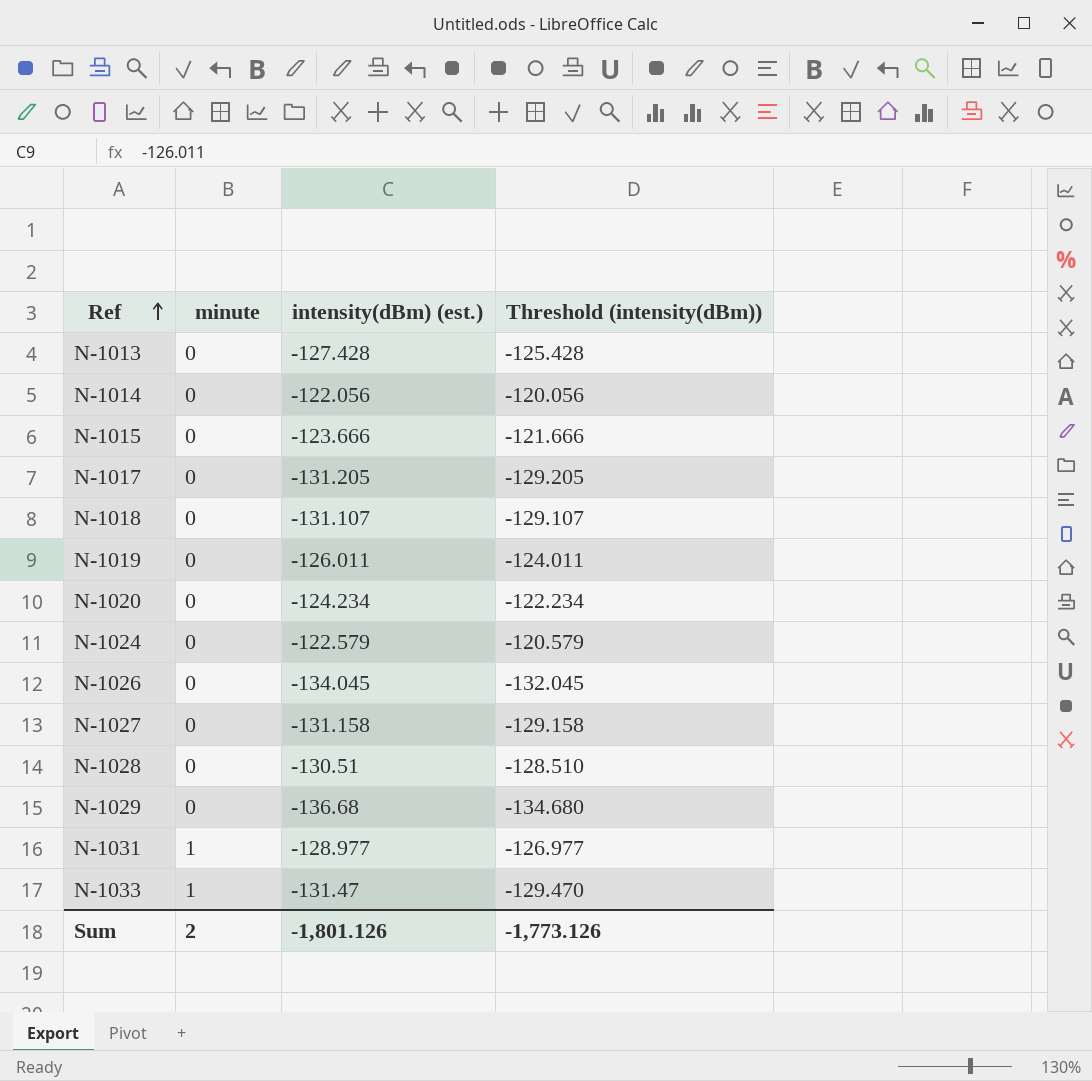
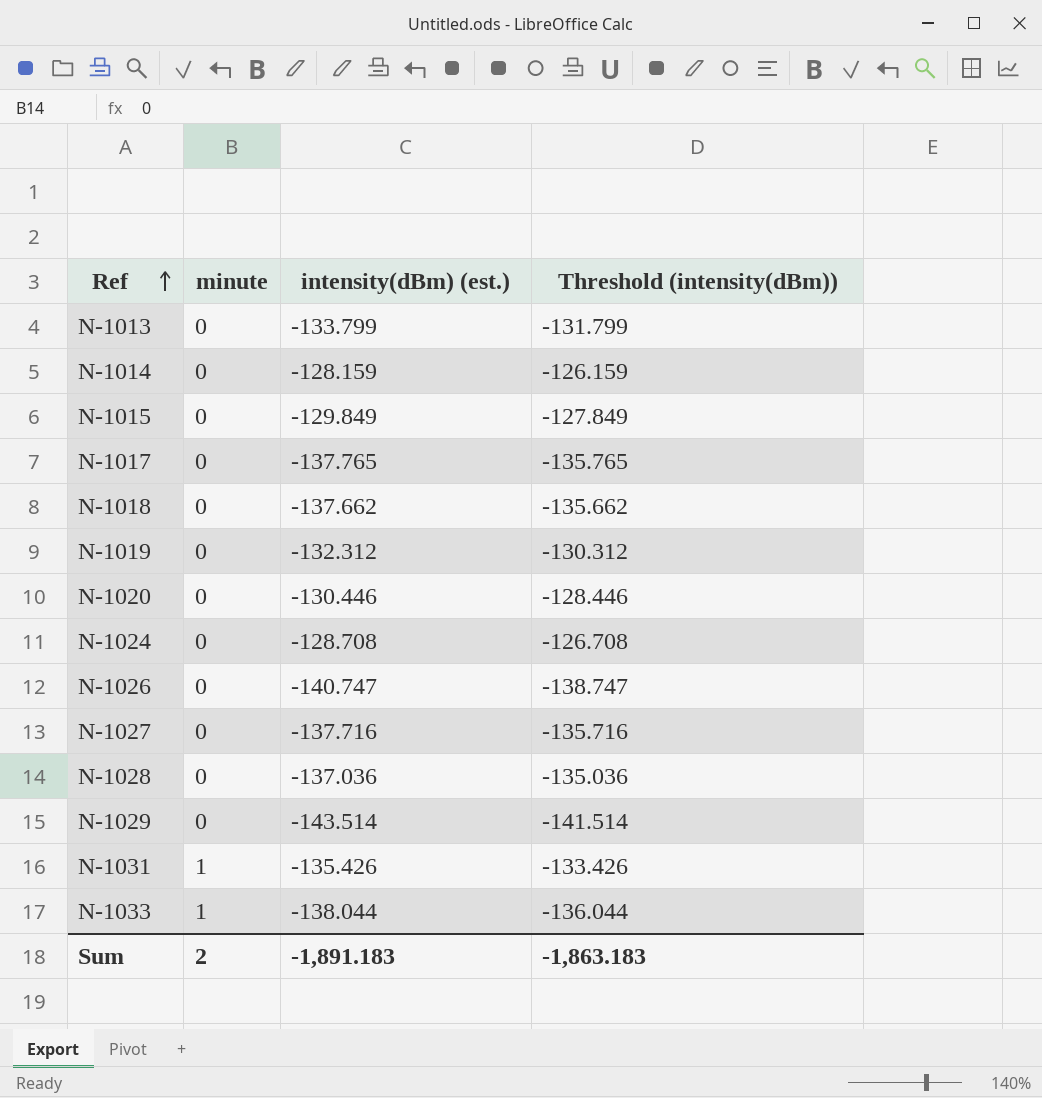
N-1013 | intensity(dBm) (est.): -127.428 -> -133.799
N-1013 | Threshold (intensity(dBm)): -125.428 -> -131.799
N-1014 | intensity(dBm) (est.): -122.056 -> -128.159
N-1014 | Threshold (intensity(dBm)): -120.056 -> -126.159
N-1015 | intensity(dBm) (est.): -123.666 -> -129.849
N-1015 | Threshold (intensity(dBm)): -121.666 -> -127.849
N-1017 | intensity(dBm) (est.): -131.205 -> -137.765
N-1017 | Threshold (intensity(dBm)): -129.205 -> -135.765
N-1018 | intensity(dBm) (est.): -131.107 -> -137.662
N-1018 | Threshold (intensity(dBm)): -129.107 -> -135.662
N-1019 | intensity(dBm) (est.): -126.011 -> -132.312
N-1019 | Threshold (intensity(dBm)): -124.011 -> -130.312
N-1020 | intensity(dBm) (est.): -124.234 -> -130.446
N-1020 | Threshold (intensity(dBm)): -122.234 -> -128.446
N-1024 | intensity(dBm) (est.): -122.579 -> -128.708
N-1024 | Threshold (intensity(dBm)): -120.579 -> -126.708
N-1026 | intensity(dBm) (est.): -134.045 -> -140.747
N-1026 | Threshold (intensity(dBm)): -132.045 -> -138.747
N-1027 | intensity(dBm) (est.): -131.158 -> -137.716
N-1027 | Threshold (intensity(dBm)): -129.158 -> -135.716
N-1028 | intensity(dBm) (est.): -130.51 -> -137.036
N-1028 | Threshold (intensity(dBm)): -128.510 -> -135.036
N-1029 | intensity(dBm) (est.): -136.68 -> -143.514
N-1029 | Threshold (intensity(dBm)): -134.680 -> -141.514
N-1031 | intensity(dBm) (est.): -128.977 -> -135.426
N-1031 | Threshold (intensity(dBm)): -126.977 -> -133.426
N-1033 | intensity(dBm) (est.): -131.47 -> -138.044
N-1033 | Threshold (intensity(dBm)): -129.470 -> -136.044
Sum | intensity(dBm) (est.): -1,801.126 -> -1,891.183
Sum | Threshold (intensity(dBm)): -1,773.126 -> -1,863.183

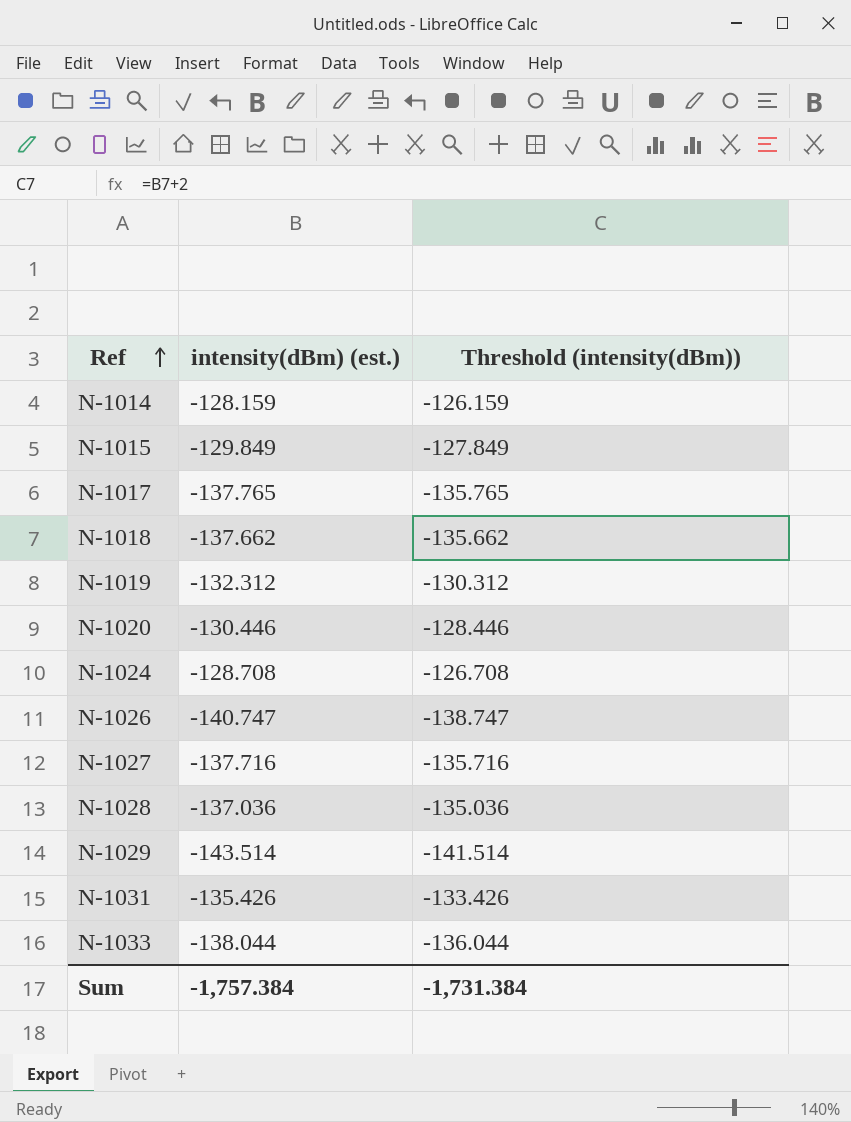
column minute | position: 2 -> none
row N-1013: 0 | -133.799 | -131.799 -> none
Sum | intensity(dBm) (est.): -1,891.183 -> -1,757.384
Sum | Threshold (intensity(dBm)): -1,863.183 -> -1,731.384

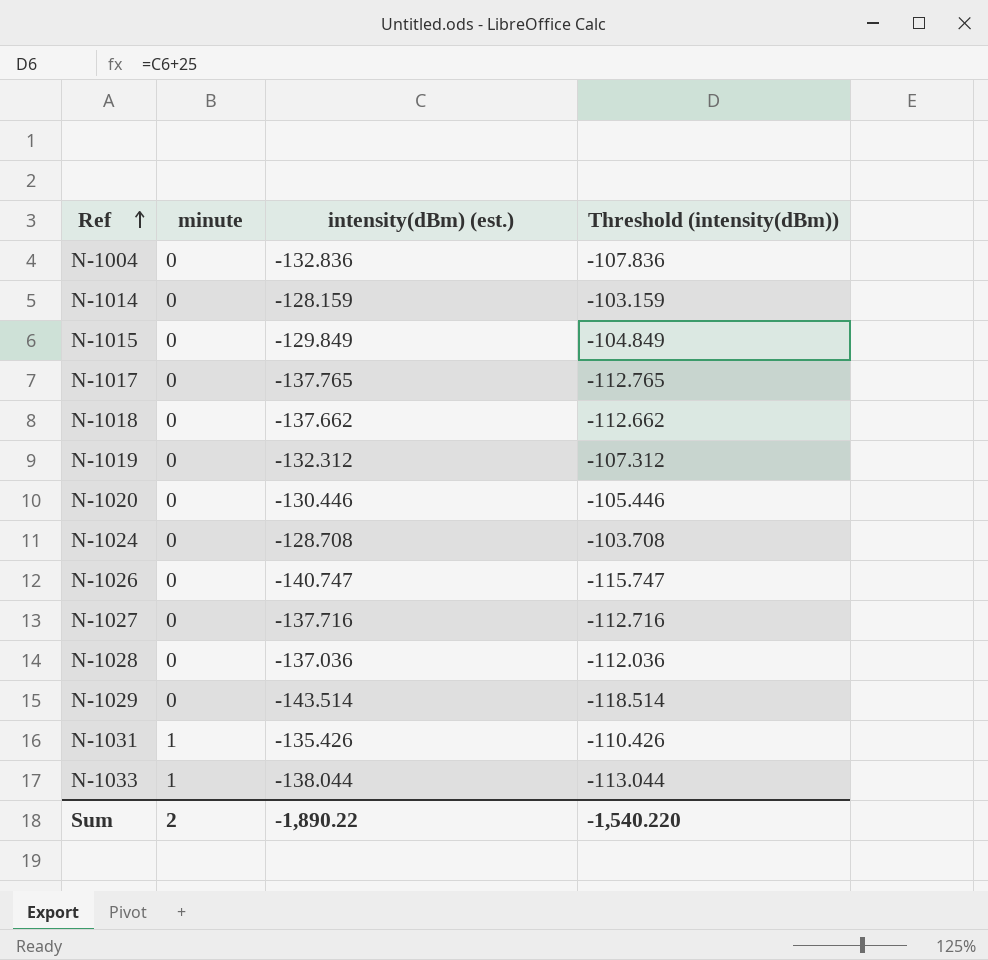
column minute | position: none -> 2
column Threshold (intensity(dBm)) | formula: [intensity(dBm) (est.)] + 2 -> [intensity(dBm) (est.)] + 25
row N-1004: none -> 0 | -132.836 | -107.836
Sum | intensity(dBm) (est.): -1,757.384 -> -1,890.22
Sum | Threshold (intensity(dBm)): -1,731.384 -> -1,540.220

